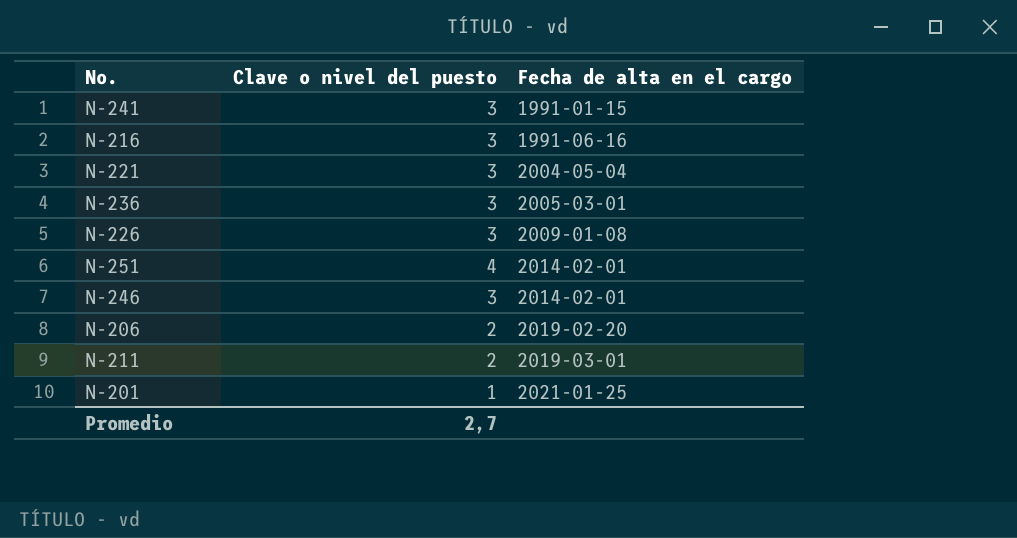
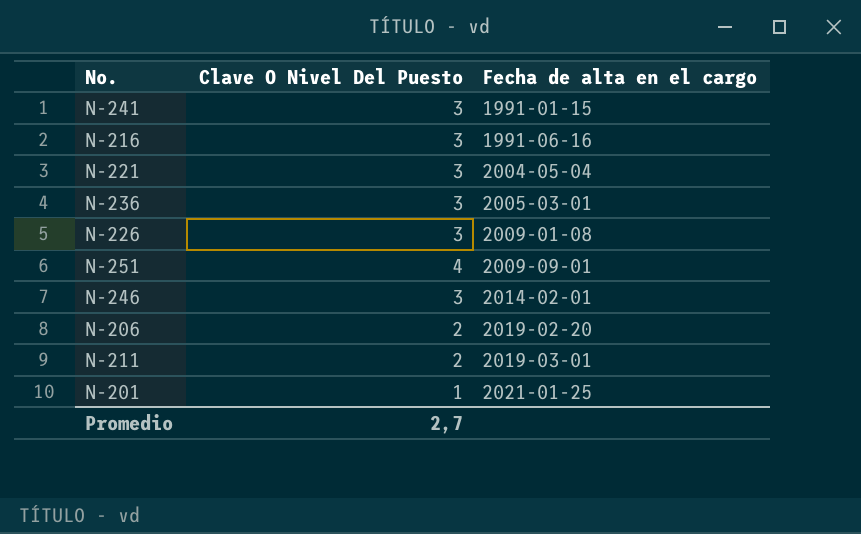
column name: Clave o nivel del puesto -> Clave O Nivel Del Puesto
N-251 | Fecha de alta en el cargo: 2014-02-01 -> 2009-09-01

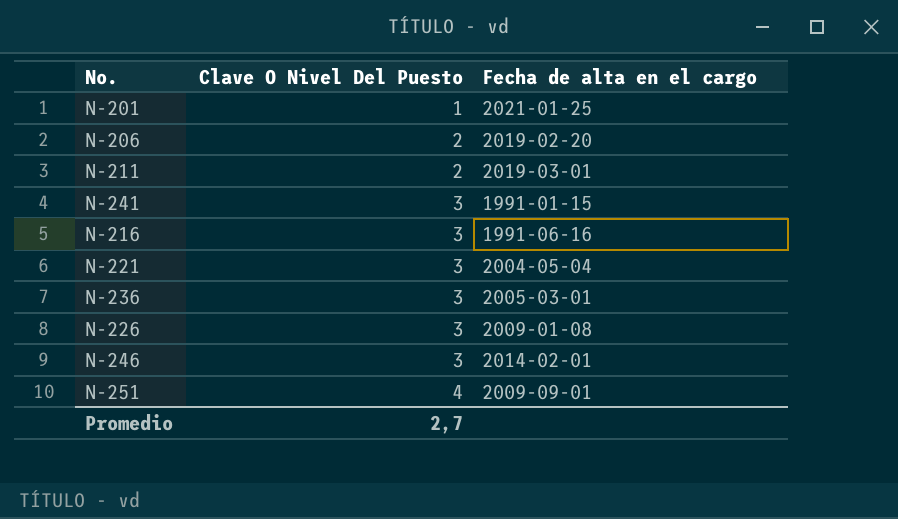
row order: Fecha de alta en el cargo ascending -> Clave O Nivel Del Puesto ascending

